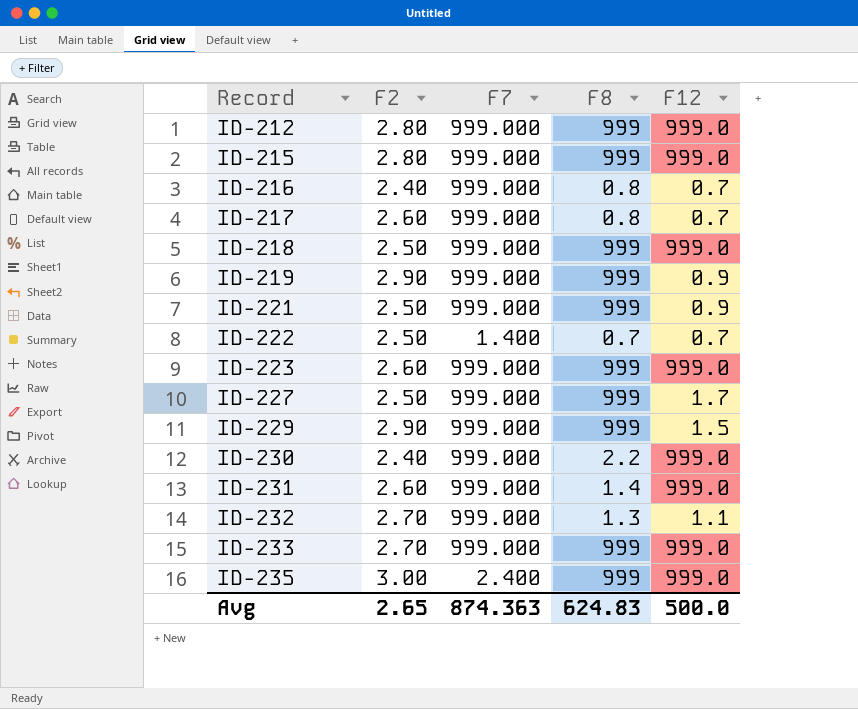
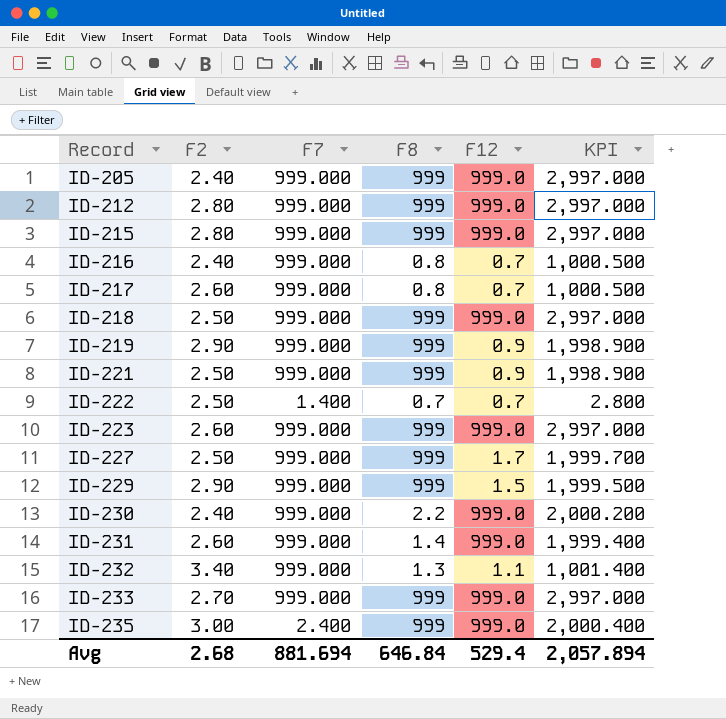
column KPI | formula: none -> [F7] + [F8] + [F12]
row ID-205: none -> 2.40 | 999.000 | 999 | 999.0 | 2,997.000
ID-232 | F2: 2.70 -> 3.40
Avg | F2: 2.65 -> 2.68
Avg | F7: 874.363 -> 881.694
Avg | F8: 624.83 -> 646.84
Avg | F12: 500.0 -> 529.4

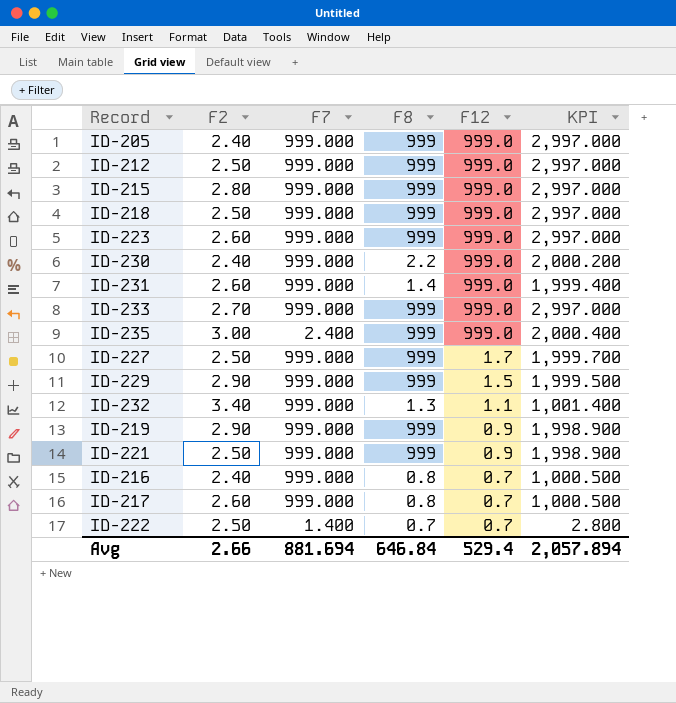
row order: Record ascending -> F12 descending
ID-212 | F2: 2.80 -> 2.50
Avg | F2: 2.68 -> 2.66

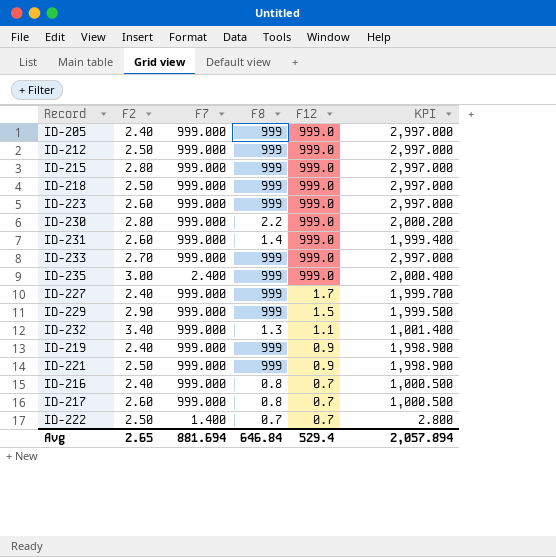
ID-230 | F2: 2.40 -> 2.80
ID-227 | F2: 2.50 -> 2.40
ID-219 | F2: 2.90 -> 2.40
Avg | F2: 2.66 -> 2.65

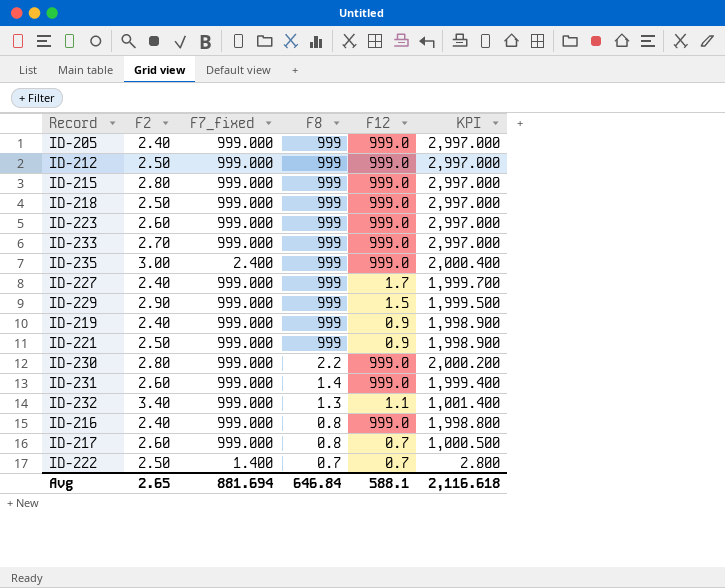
row order: F12 descending -> F8 descending
column name: F7 -> F7_fixed
ID-216 | F12: 0.7 -> 999.0
ID-216 | KPI: 1,000.500 -> 1,998.800
Avg | F12: 529.4 -> 588.1
Avg | KPI: 2,057.894 -> 2,116.618

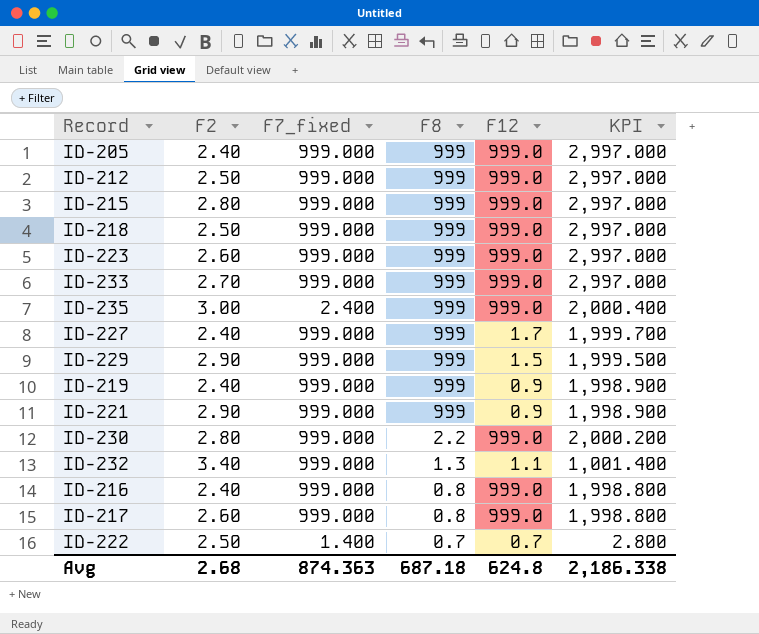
row ID-231: 2.60 | 999.000 | 1.4 | 999.0 | 1,999.400 -> none
ID-221 | F2: 2.50 -> 2.90
ID-217 | F12: 0.7 -> 999.0
ID-217 | KPI: 1,000.500 -> 1,998.800
Avg | F2: 2.65 -> 2.68
Avg | F7_fixed: 881.694 -> 874.363
Avg | F8: 646.84 -> 687.18
Avg | F12: 588.1 -> 624.8
Avg | KPI: 2,116.618 -> 2,186.338

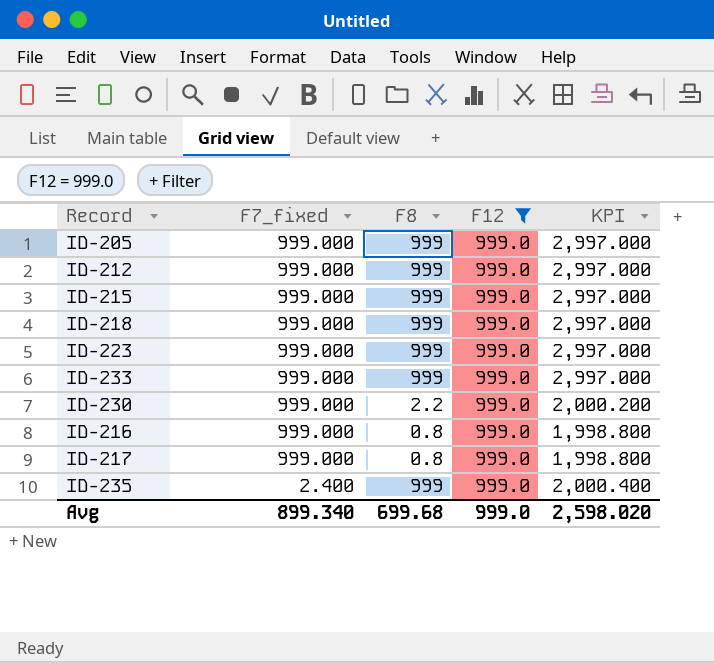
filter: none -> F12 = 999.0
row order: F8 descending -> F7_fixed descending
column F2 | position: 2 -> none
Avg | F7_fixed: 874.363 -> 899.340
Avg | F8: 687.18 -> 699.68
Avg | F12: 624.8 -> 999.0
Avg | KPI: 2,186.338 -> 2,598.020

